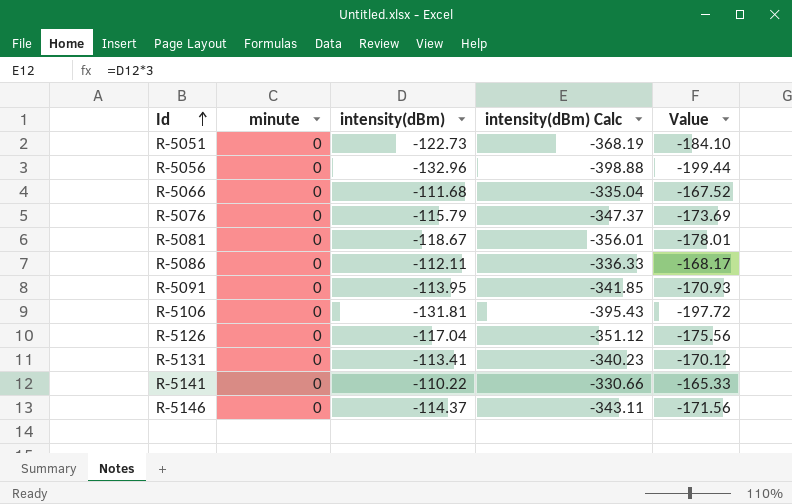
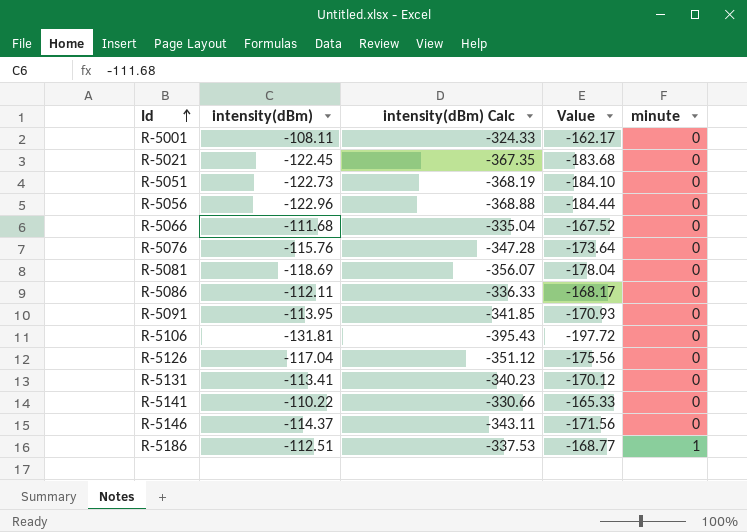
column minute | position: 2 -> 5
row R-5001: none -> -108.11 | -324.33 | -162.17 | 0
row R-5021: none -> -122.45 | -367.35 | -183.68 | 0
R-5056 | intensity(dBm): -132.96 -> -122.96
R-5056 | intensity(dBm) Calc: -398.88 -> -368.88
R-5056 | Value: -199.44 -> -184.44
R-5076 | intensity(dBm): -115.79 -> -115.76
R-5076 | intensity(dBm) Calc: -347.37 -> -347.28
R-5076 | Value: -173.69 -> -173.64
R-5081 | intensity(dBm): -118.67 -> -118.69
R-5081 | intensity(dBm) Calc: -356.01 -> -356.07
R-5081 | Value: -178.01 -> -178.04
row R-5186: none -> -112.51 | -337.53 | -168.77 | 1

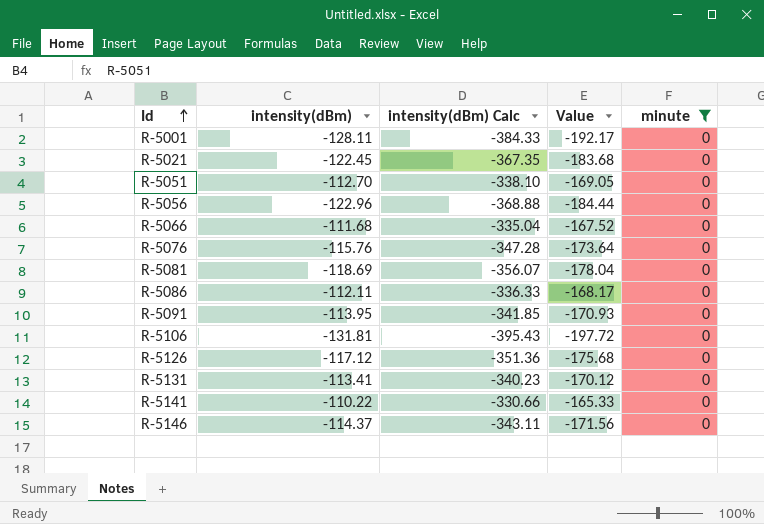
filter: none -> minute = 0
R-5001 | intensity(dBm): -108.11 -> -128.11
R-5001 | intensity(dBm) Calc: -324.33 -> -384.33
R-5001 | Value: -162.17 -> -192.17
R-5051 | intensity(dBm): -122.73 -> -112.70
R-5051 | intensity(dBm) Calc: -368.19 -> -338.10
R-5051 | Value: -184.10 -> -169.05
R-5126 | intensity(dBm): -117.04 -> -117.12
R-5126 | intensity(dBm) Calc: -351.12 -> -351.36
R-5126 | Value: -175.56 -> -175.68

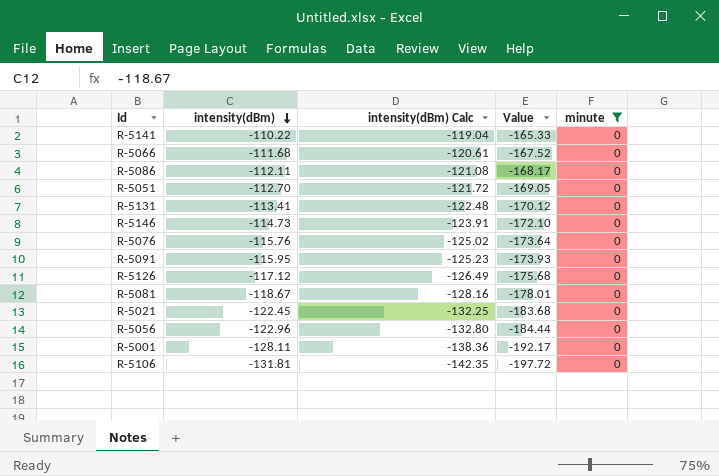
row order: Id ascending -> intensity(dBm) descending
column intensity(dBm) Calc | formula: [intensity(dBm)] * 3 -> [intensity(dBm)] * 1.08
R-5146 | intensity(dBm): -114.37 -> -114.73
R-5146 | Value: -171.56 -> -172.10
R-5091 | intensity(dBm): -113.95 -> -115.95
R-5091 | Value: -170.93 -> -173.93
R-5081 | intensity(dBm): -118.69 -> -118.67
R-5081 | Value: -178.04 -> -178.01

